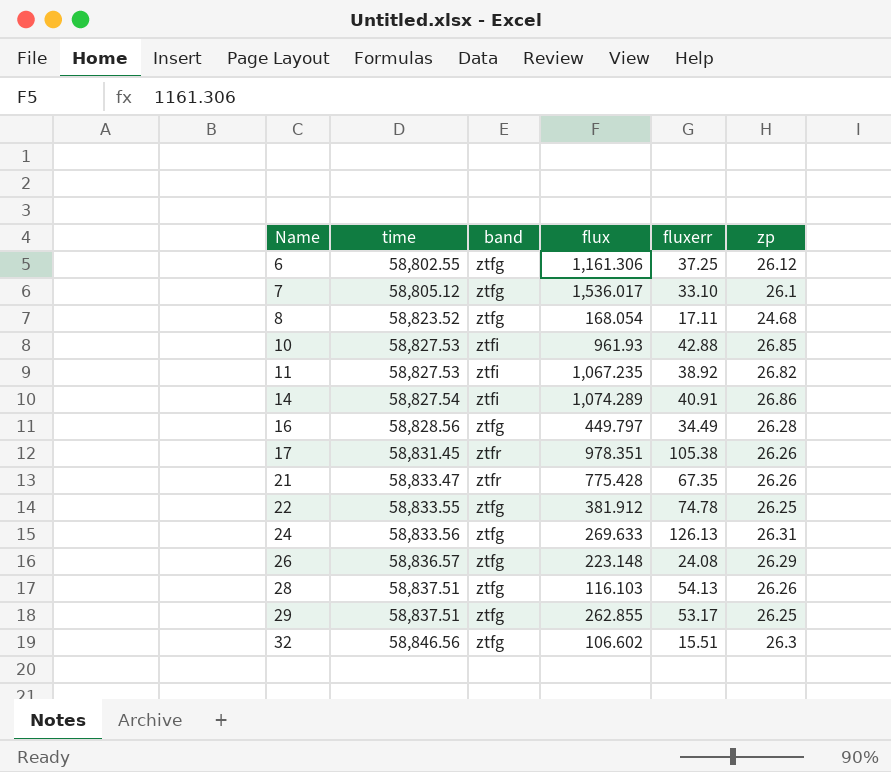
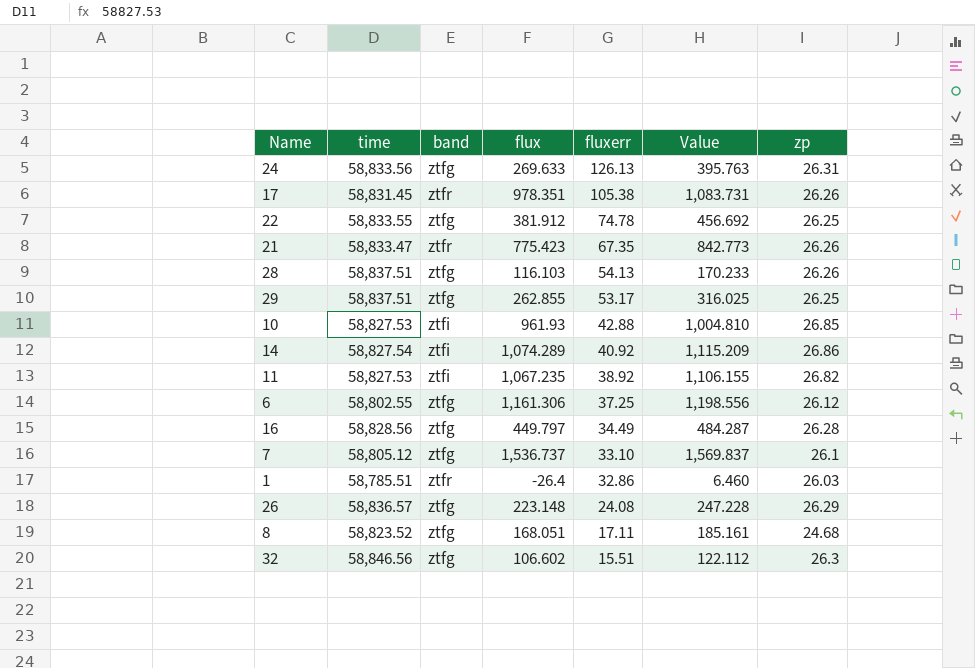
row order: Name ascending -> fluxerr descending
column Value | formula: none -> [flux] + [fluxerr]
21 | flux: 775.428 -> 775.423
14 | fluxerr: 40.91 -> 40.92
7 | flux: 1,536.017 -> 1,536.737
row 1: none -> 58,785.51 | ztfr | -26.4 | 32.86 | 6.460 | 26.03
8 | flux: 168.054 -> 168.051

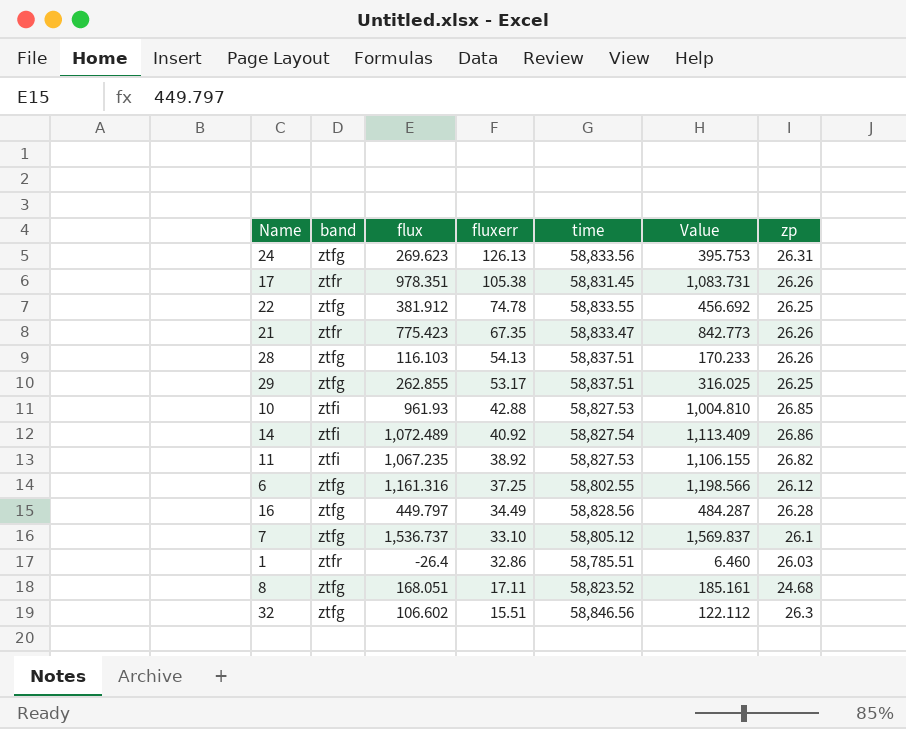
column time | position: 2 -> 5
row 26: 58,836.57 | ztfg | 223.148 | 24.08 | 247.228 | 26.29 -> none
24 | flux: 269.633 -> 269.623
24 | Value: 395.763 -> 395.753
14 | flux: 1,074.289 -> 1,072.489
14 | Value: 1,115.209 -> 1,113.409
6 | flux: 1,161.306 -> 1,161.316
6 | Value: 1,198.556 -> 1,198.566

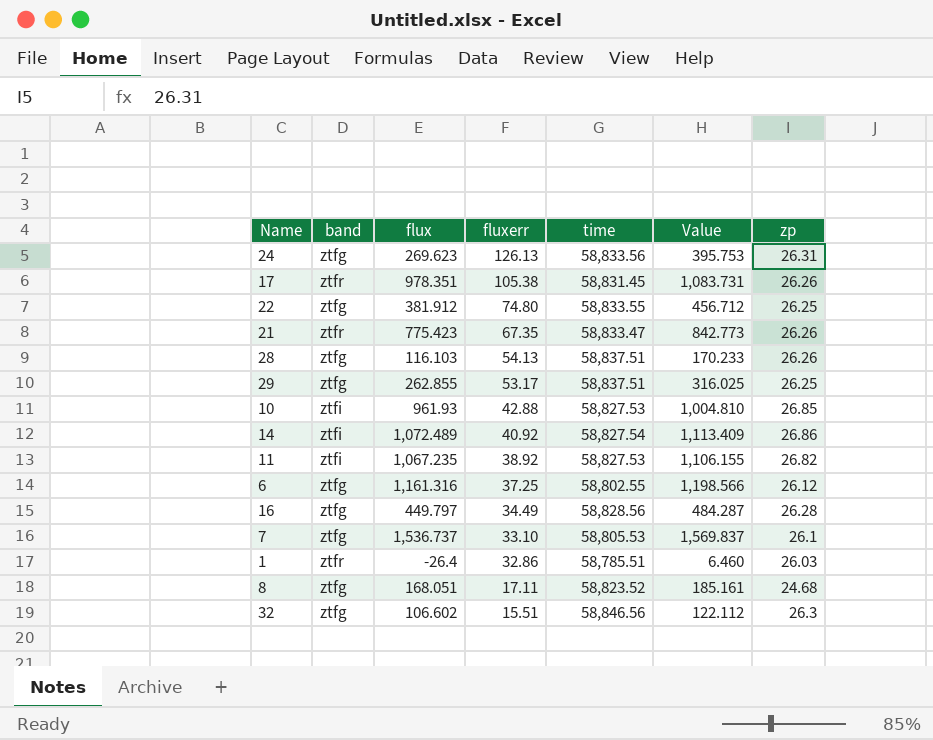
22 | fluxerr: 74.78 -> 74.80
22 | Value: 456.692 -> 456.712
7 | time: 58,805.12 -> 58,805.53

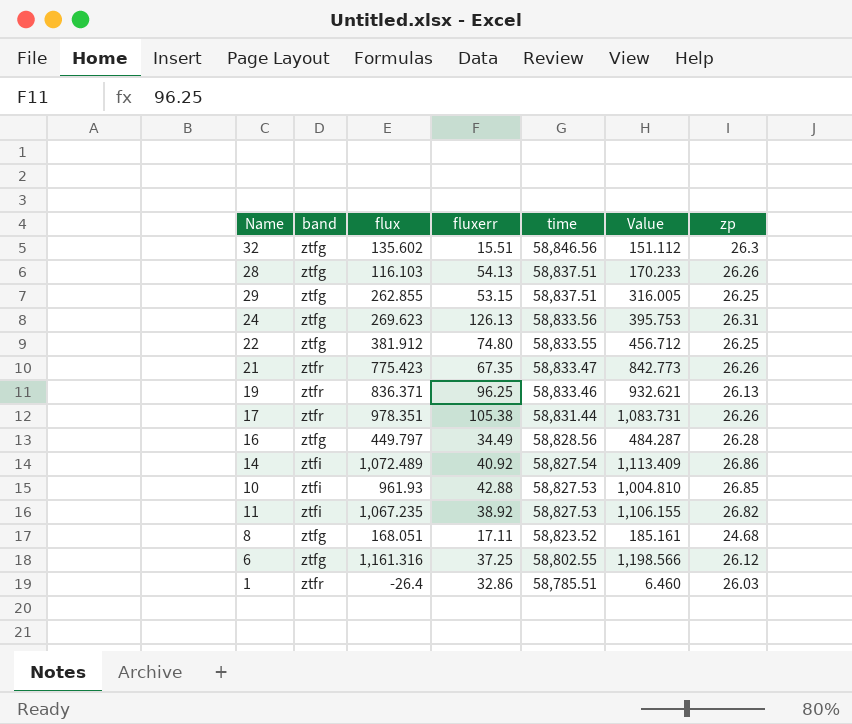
row order: fluxerr descending -> time descending
row 7: ztfg | 1,536.737 | 33.10 | 58,805.53 | 1,569.837 | 26.1 -> none
32 | flux: 106.602 -> 135.602
32 | Value: 122.112 -> 151.112
29 | fluxerr: 53.17 -> 53.15
29 | Value: 316.025 -> 316.005
row 19: none -> ztfr | 836.371 | 96.25 | 58,833.46 | 932.621 | 26.13
17 | time: 58,831.45 -> 58,831.44

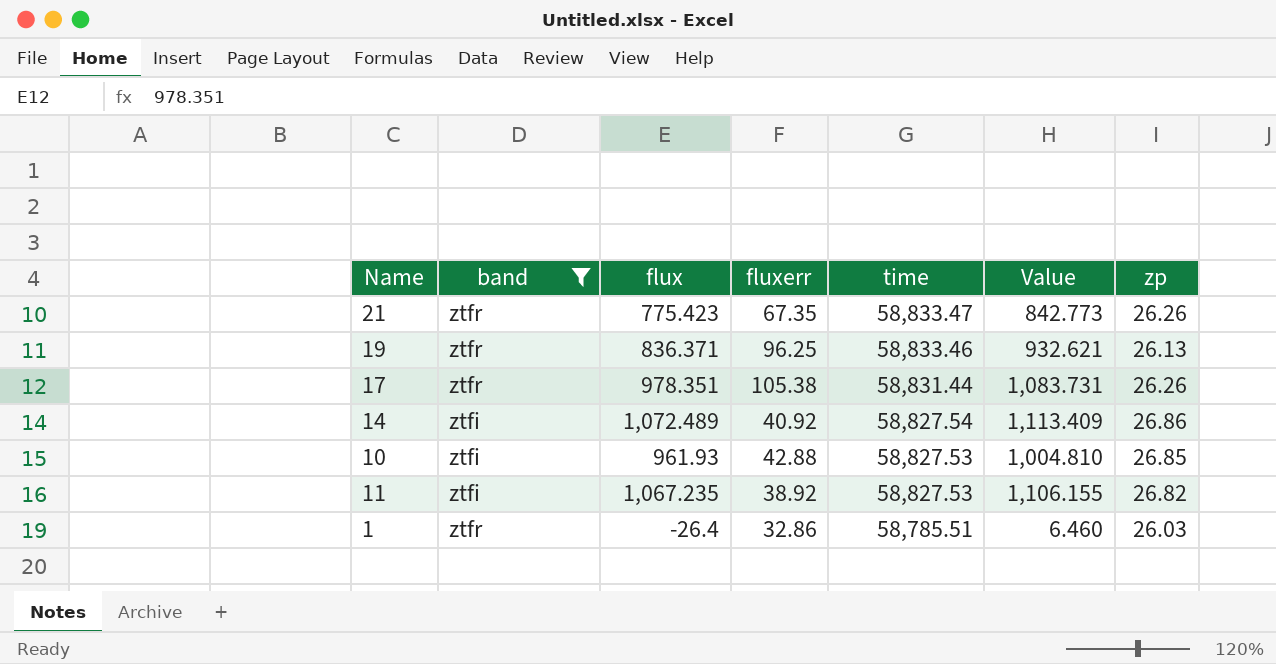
filter: none -> band != ztfg

